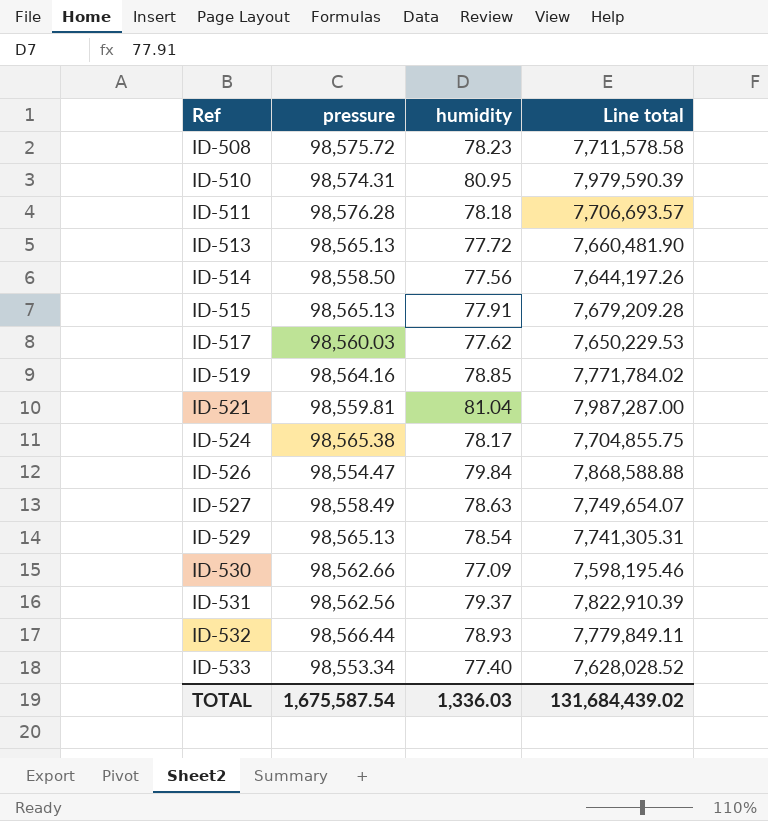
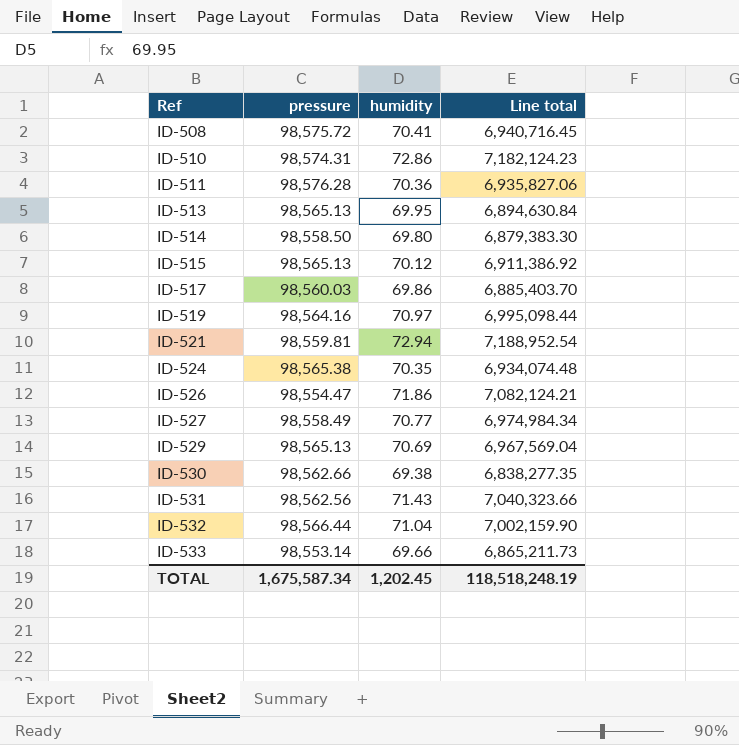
ID-508 | humidity: 78.23 -> 70.41
ID-508 | Line total: 7,711,578.58 -> 6,940,716.45
ID-510 | humidity: 80.95 -> 72.86
ID-510 | Line total: 7,979,590.39 -> 7,182,124.23
ID-511 | humidity: 78.18 -> 70.36
ID-511 | Line total: 7,706,693.57 -> 6,935,827.06
ID-513 | humidity: 77.72 -> 69.95
ID-513 | Line total: 7,660,481.90 -> 6,894,630.84
ID-514 | humidity: 77.56 -> 69.80
ID-514 | Line total: 7,644,197.26 -> 6,879,383.30
ID-515 | humidity: 77.91 -> 70.12
ID-515 | Line total: 7,679,209.28 -> 6,911,386.92
ID-517 | humidity: 77.62 -> 69.86
ID-517 | Line total: 7,650,229.53 -> 6,885,403.70
ID-519 | humidity: 78.85 -> 70.97
ID-519 | Line total: 7,771,784.02 -> 6,995,098.44
ID-521 | humidity: 81.04 -> 72.94
ID-521 | Line total: 7,987,287.00 -> 7,188,952.54
ID-524 | humidity: 78.17 -> 70.35
ID-524 | Line total: 7,704,855.75 -> 6,934,074.48
ID-526 | humidity: 79.84 -> 71.86
ID-526 | Line total: 7,868,588.88 -> 7,082,124.21
ID-527 | humidity: 78.63 -> 70.77
ID-527 | Line total: 7,749,654.07 -> 6,974,984.34
ID-529 | humidity: 78.54 -> 70.69
ID-529 | Line total: 7,741,305.31 -> 6,967,569.04
ID-530 | humidity: 77.09 -> 69.38
ID-530 | Line total: 7,598,195.46 -> 6,838,277.35
ID-531 | humidity: 79.37 -> 71.43
ID-531 | Line total: 7,822,910.39 -> 7,040,323.66
ID-532 | humidity: 78.93 -> 71.04
ID-532 | Line total: 7,779,849.11 -> 7,002,159.90
ID-533 | pressure: 98,553.34 -> 98,553.14
ID-533 | humidity: 77.40 -> 69.66
ID-533 | Line total: 7,628,028.52 -> 6,865,211.73
TOTAL | pressure: 1,675,587.54 -> 1,675,587.34
TOTAL | humidity: 1,336.03 -> 1,202.45
TOTAL | Line total: 131,684,439.02 -> 118,518,248.19

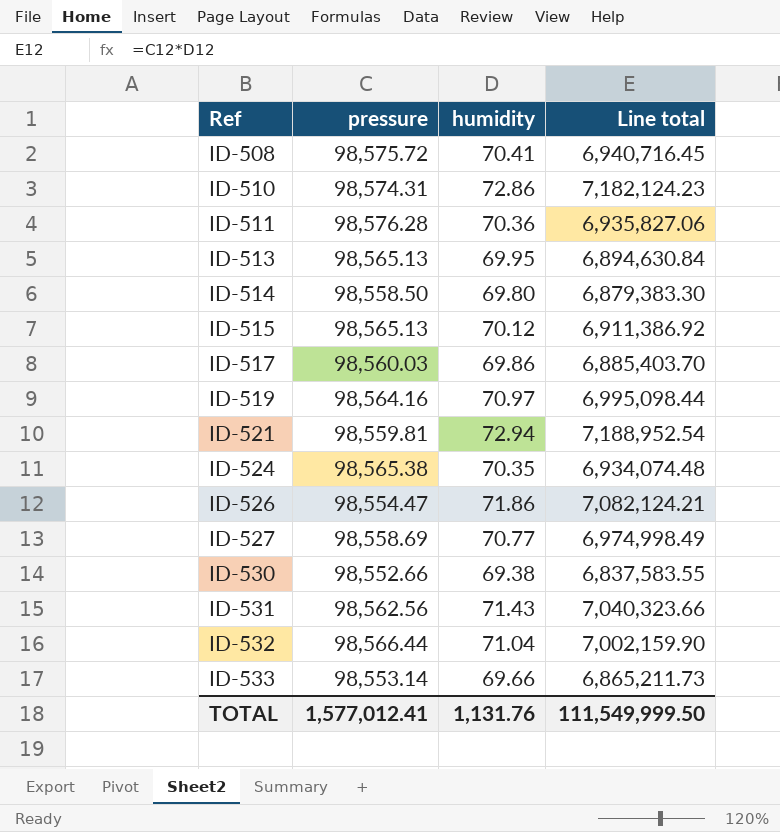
row ID-529: 98,565.13 | 70.69 | 6,967,569.04 -> none
ID-527 | pressure: 98,558.49 -> 98,558.69
ID-527 | Line total: 6,974,984.34 -> 6,974,998.49
ID-530 | pressure: 98,562.66 -> 98,552.66
ID-530 | Line total: 6,838,277.35 -> 6,837,583.55
TOTAL | pressure: 1,675,587.34 -> 1,577,012.41
TOTAL | humidity: 1,202.45 -> 1,131.76
TOTAL | Line total: 118,518,248.19 -> 111,549,999.50

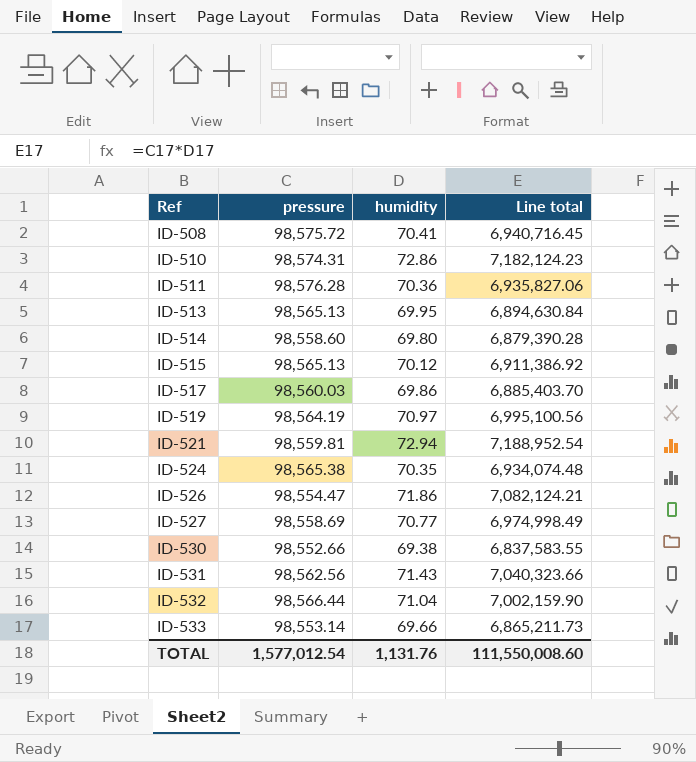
ID-514 | pressure: 98,558.50 -> 98,558.60
ID-514 | Line total: 6,879,383.30 -> 6,879,390.28
ID-519 | pressure: 98,564.16 -> 98,564.19
ID-519 | Line total: 6,995,098.44 -> 6,995,100.56
TOTAL | pressure: 1,577,012.41 -> 1,577,012.54
TOTAL | Line total: 111,549,999.50 -> 111,550,008.60

